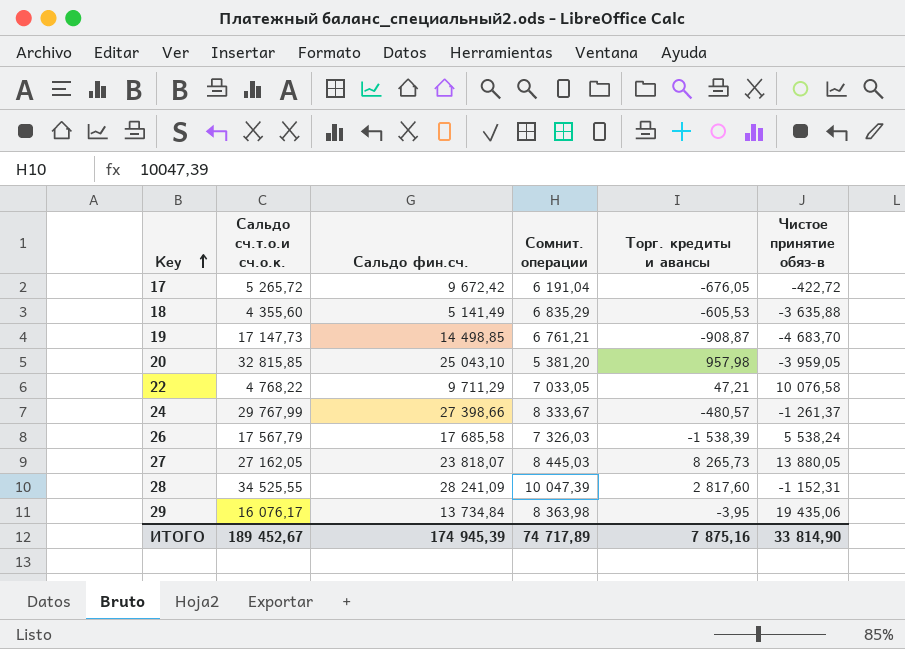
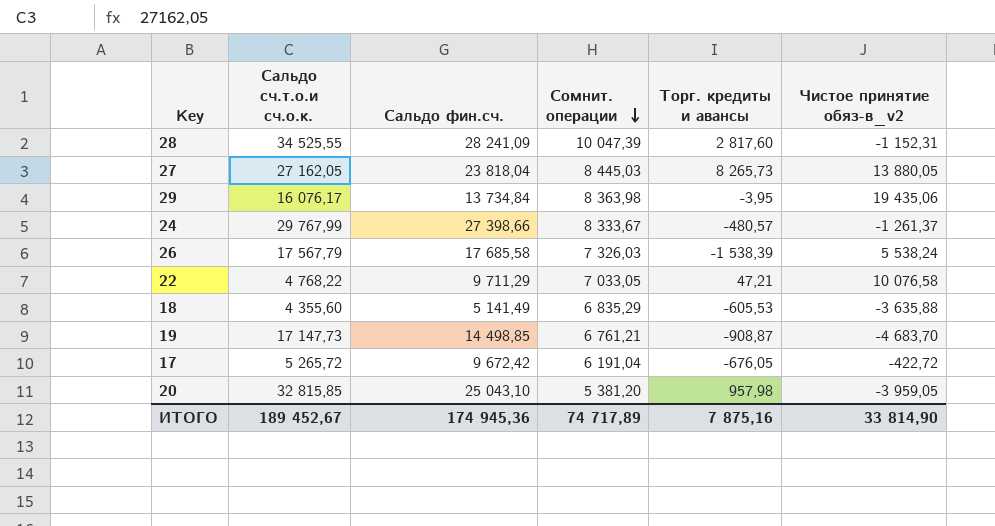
row order: Key ascending -> Сомнит. операции descending
column name: Чистое принятие обяз-в -> Чистое принятие обяз-в_v2
27 | Сальдо фин.сч.: 23 818,07 -> 23 818,04
ИТОГО | Сальдо фин.сч.: 174 945,39 -> 174 945,36

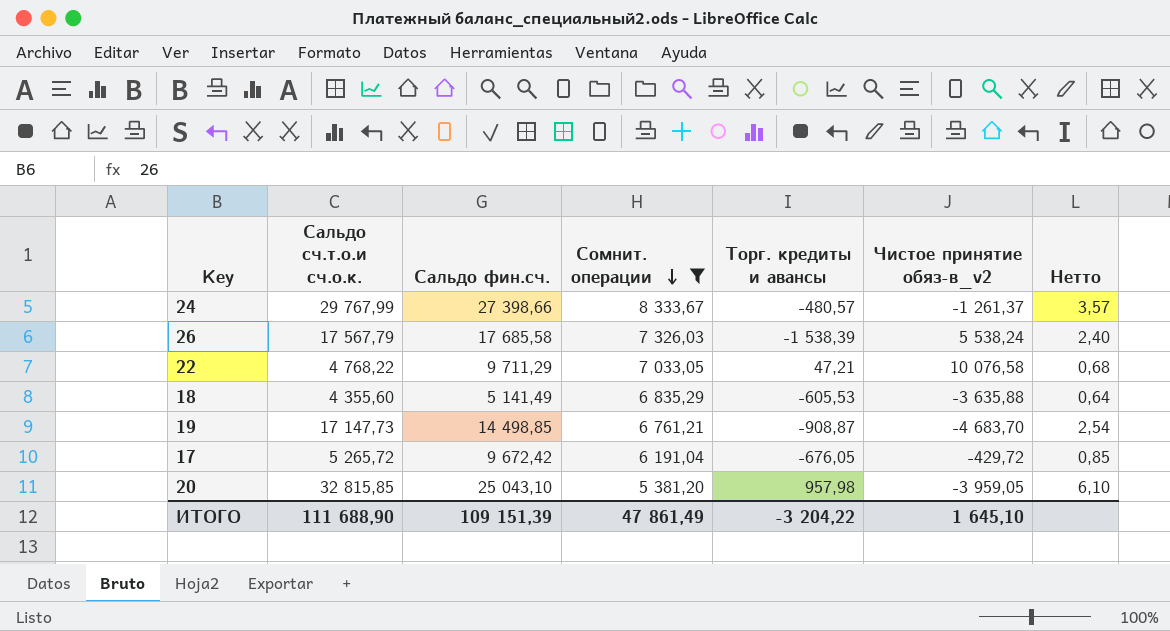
filter: none -> Сомнит. операции <= 8 333,67
column Нетто | formula: none -> [Cальдо сч.т.о.и сч.о.к.] / [Сомнит. операции]
17 | Чистое принятие обяз-в_v2: -422,72 -> -429,72
ИТОГО | Cальдо сч.т.о.и сч.о.к.: 189 452,67 -> 111 688,90
ИТОГО | Сальдо фин.сч.: 174 945,36 -> 109 151,39
ИТОГО | Сомнит. операции: 74 717,89 -> 47 861,49
ИТОГО | Торг. кредиты и авансы: 7 875,16 -> -3 204,22
ИТОГО | Чистое принятие обяз-в_v2: 33 814,90 -> 1 645,10

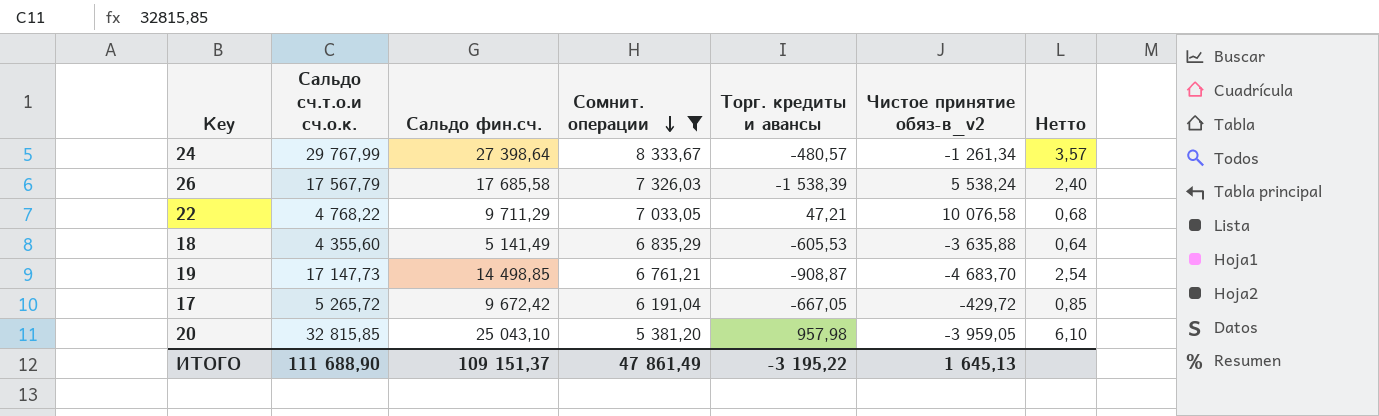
24 | Сальдо фин.сч.: 27 398,66 -> 27 398,64
24 | Чистое принятие обяз-в_v2: -1 261,37 -> -1 261,34
17 | Торг. кредиты и авансы: -676,05 -> -667,05
ИТОГО | Сальдо фин.сч.: 109 151,39 -> 109 151,37
ИТОГО | Торг. кредиты и авансы: -3 204,22 -> -3 195,22
ИТОГО | Чистое принятие обяз-в_v2: 1 645,10 -> 1 645,13

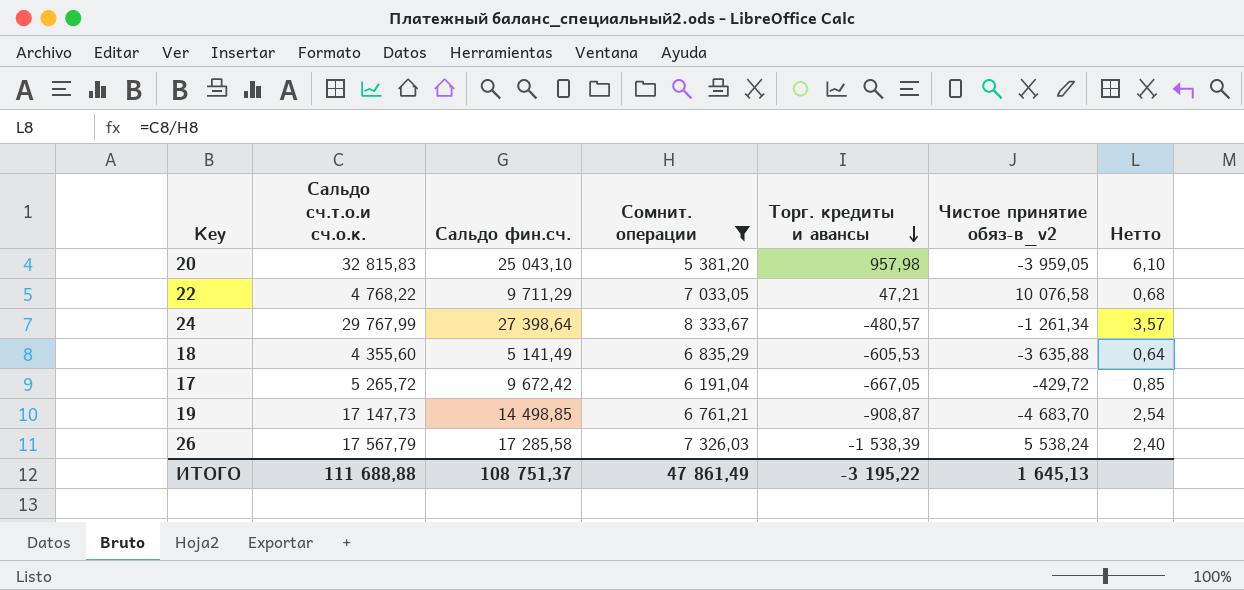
row order: Сомнит. операции descending -> Торг. кредиты и авансы descending
20 | Cальдо сч.т.о.и сч.о.к.: 32 815,85 -> 32 815,83
26 | Сальдо фин.сч.: 17 685,58 -> 17 285,58
ИТОГО | Cальдо сч.т.о.и сч.о.к.: 111 688,90 -> 111 688,88
ИТОГО | Сальдо фин.сч.: 109 151,37 -> 108 751,37

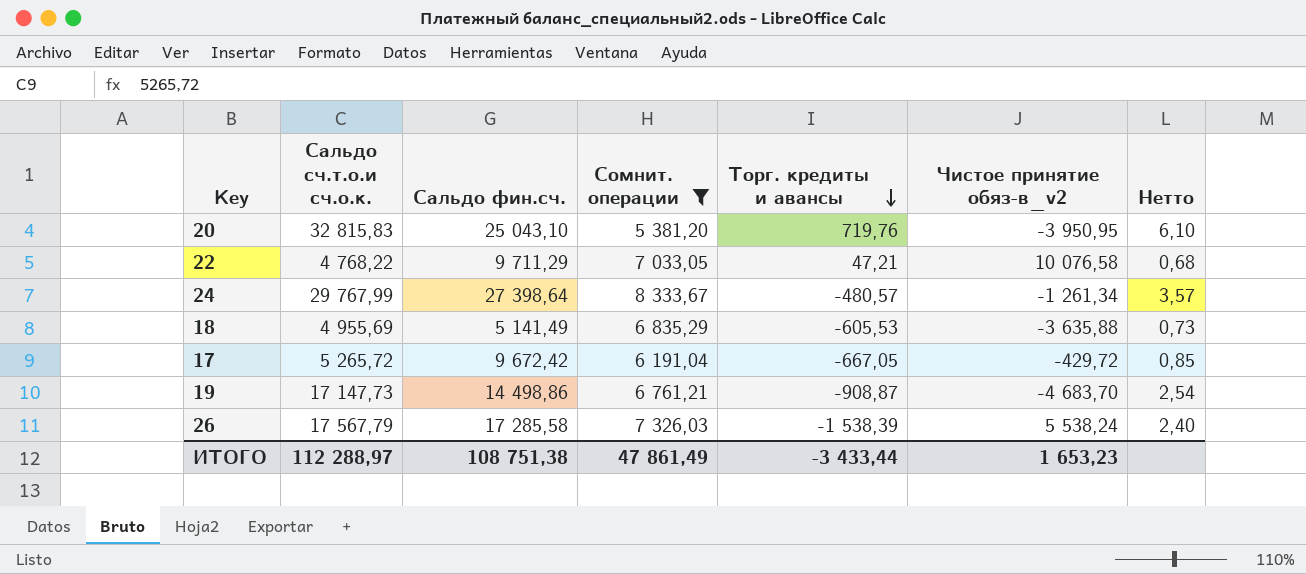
20 | Торг. кредиты и авансы: 957,98 -> 719,76
20 | Чистое принятие обяз-в_v2: -3 959,05 -> -3 950,95
18 | Cальдо сч.т.о.и сч.о.к.: 4 355,60 -> 4 955,69
18 | Нетто: 0,64 -> 0,73
19 | Сальдо фин.сч.: 14 498,85 -> 14 498,86
ИТОГО | Cальдо сч.т.о.и сч.о.к.: 111 688,88 -> 112 288,97
ИТОГО | Сальдо фин.сч.: 108 751,37 -> 108 751,38
ИТОГО | Торг. кредиты и авансы: -3 195,22 -> -3 433,44
ИТОГО | Чистое принятие обяз-в_v2: 1 645,13 -> 1 653,23

